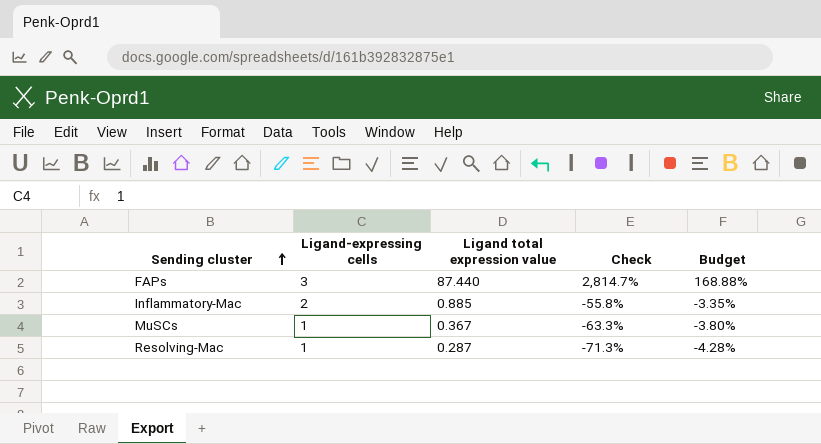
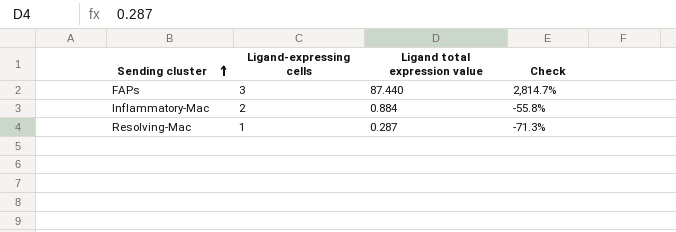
column Budget | formula: [Check] * 0.06 -> none
row MuSCs: 1 | 0.367 | -63.3% | -3.80% -> none
Inflammatory-Mac | Ligand total expression value: 0.885 -> 0.884

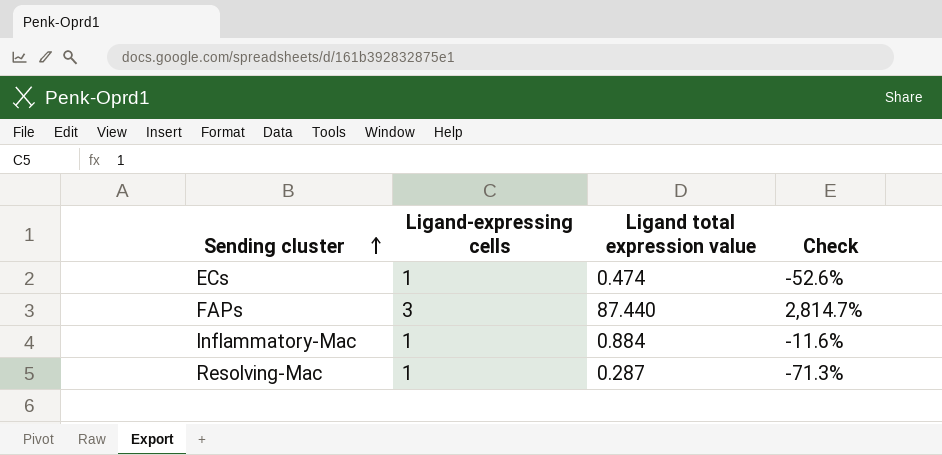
row ECs: none -> 1 | 0.474 | -52.6%
Inflammatory-Mac | Ligand-expressing cells: 2 -> 1
Inflammatory-Mac | Check: -55.8% -> -11.6%

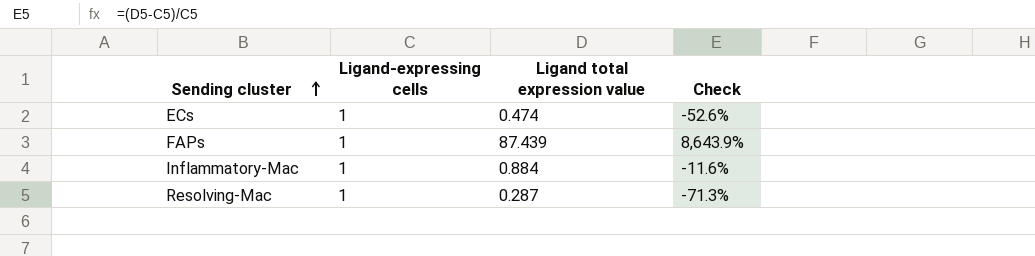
FAPs | Ligand-expressing cells: 3 -> 1
FAPs | Ligand total expression value: 87.440 -> 87.439
FAPs | Check: 2,814.7% -> 8,643.9%

